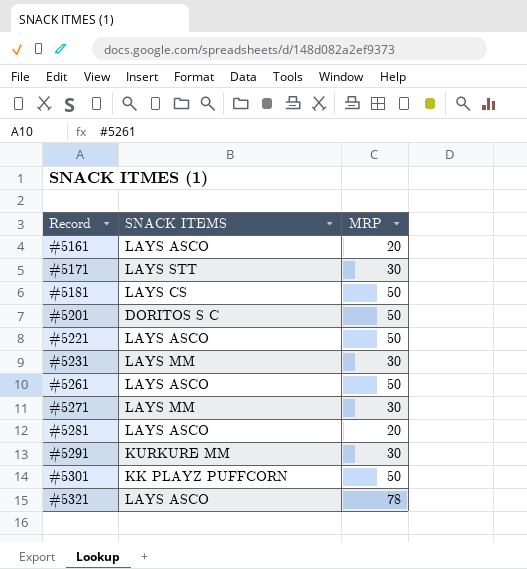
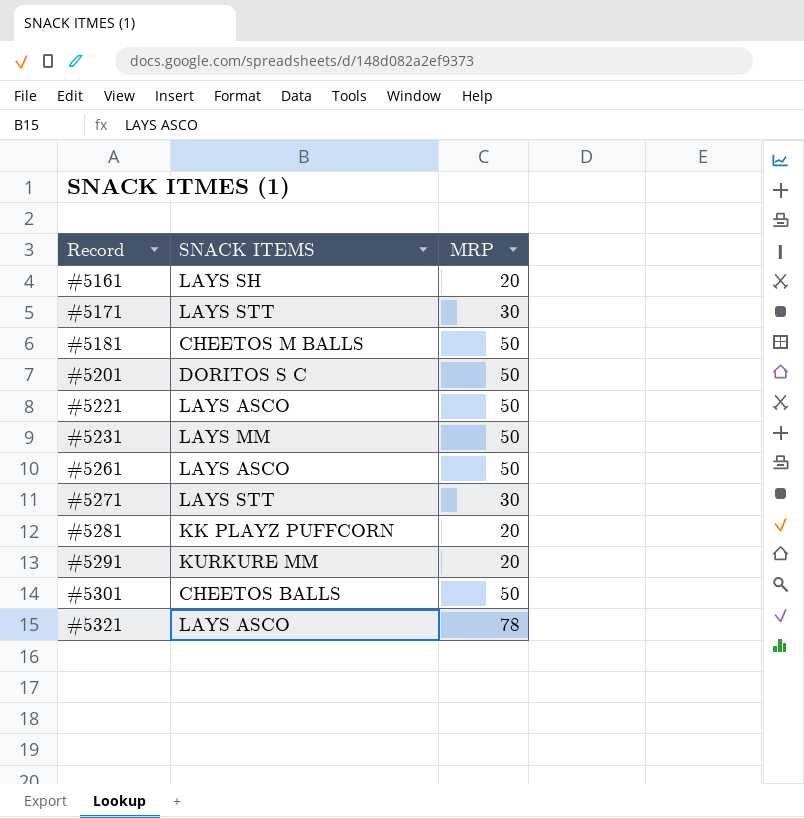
#5161 | SNACK ITEMS: LAYS ASCO -> LAYS SH
#5181 | SNACK ITEMS: LAYS CS -> CHEETOS M BALLS
#5231 | MRP: 30 -> 50
#5271 | SNACK ITEMS: LAYS MM -> LAYS STT
#5281 | SNACK ITEMS: LAYS ASCO -> KK PLAYZ PUFFCORN
#5291 | MRP: 30 -> 20
#5301 | SNACK ITEMS: KK PLAYZ PUFFCORN -> CHEETOS BALLS

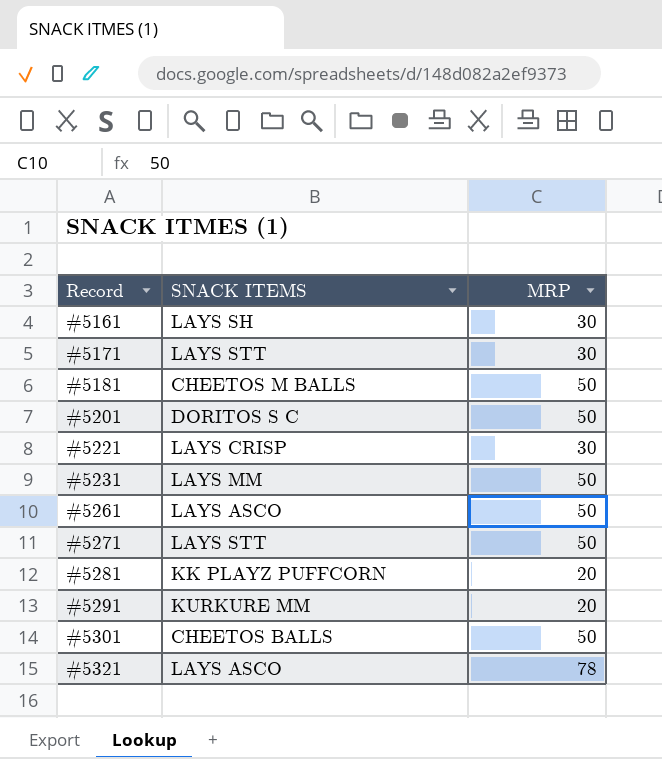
#5161 | MRP: 20 -> 30
#5221 | SNACK ITEMS: LAYS ASCO -> LAYS CRISP
#5221 | MRP: 50 -> 30
#5271 | MRP: 30 -> 50

